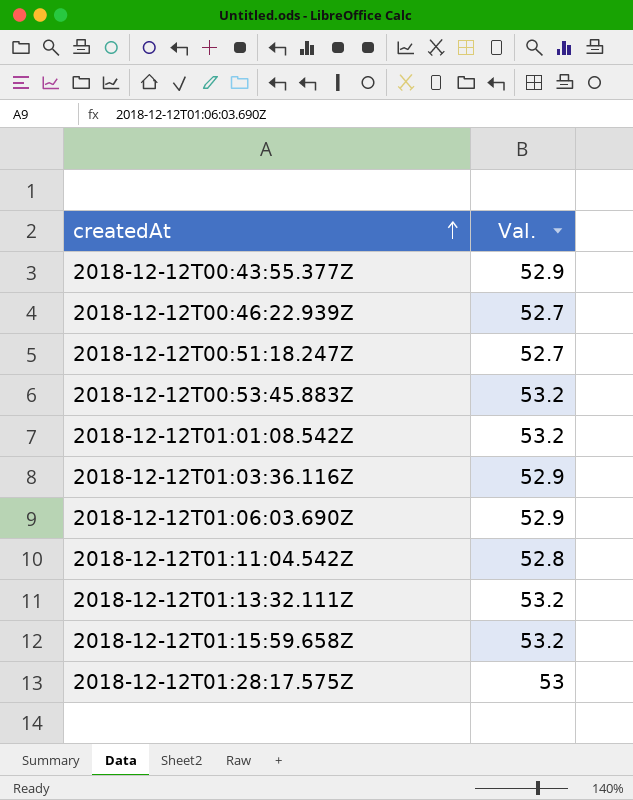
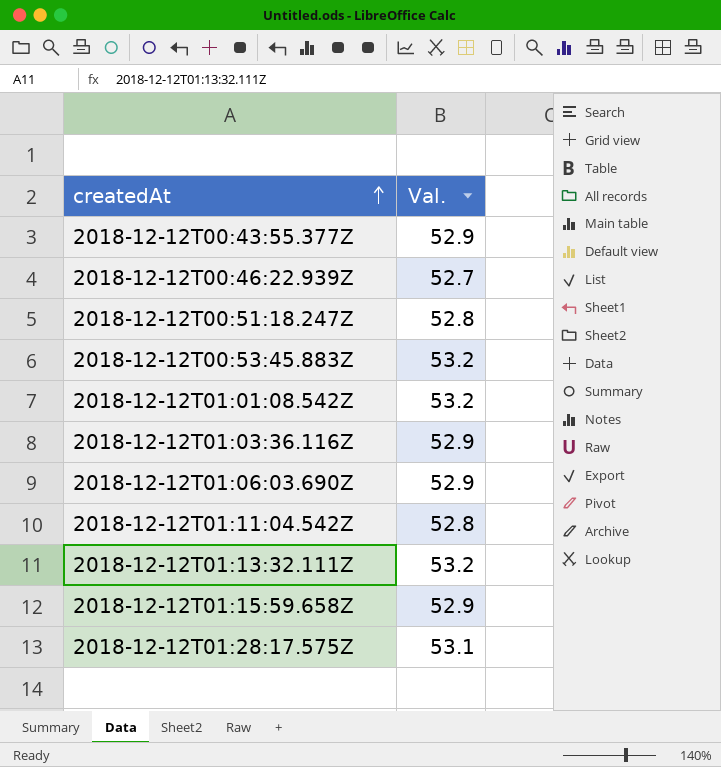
2018-12-12T00:51:18.247Z | Val.: 52.7 -> 52.8
2018-12-12T01:15:59.658Z | Val.: 53.2 -> 52.9
2018-12-12T01:28:17.575Z | Val.: 53 -> 53.1

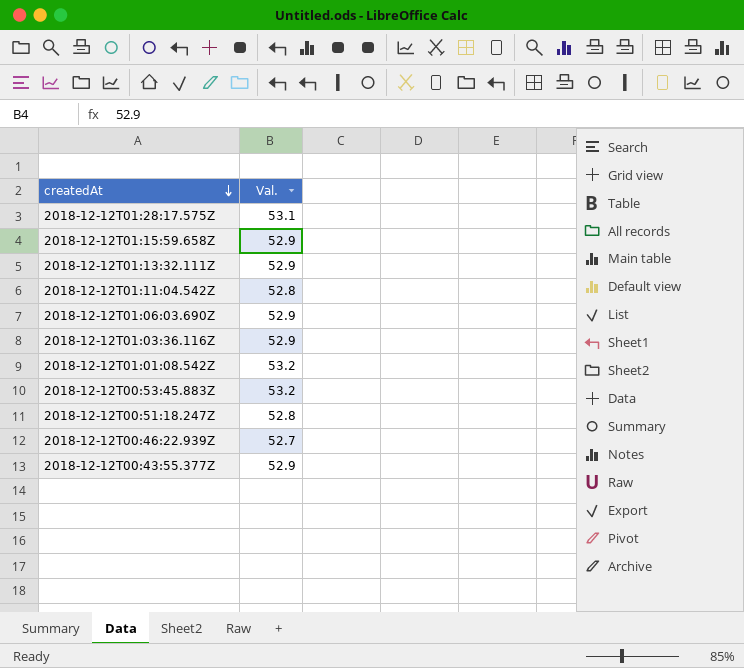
row order: createdAt ascending -> createdAt descending
2018-12-12T01:13:32.111Z | Val.: 53.2 -> 52.9

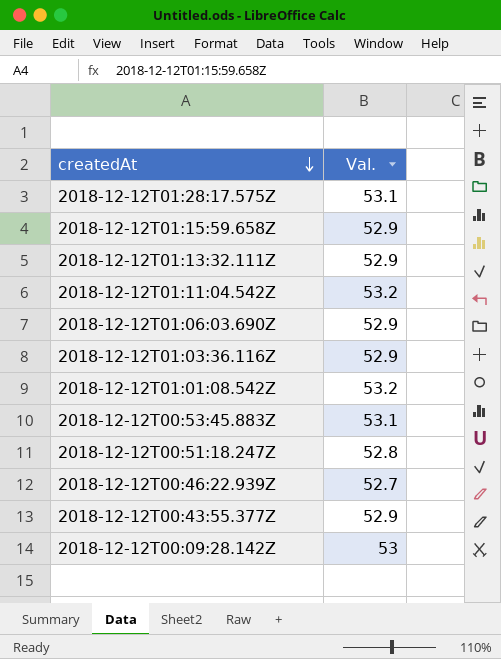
2018-12-12T01:11:04.542Z | Val.: 52.8 -> 53.2
2018-12-12T00:53:45.883Z | Val.: 53.2 -> 53.1
row 2018-12-12T00:09:28.142Z: none -> 53

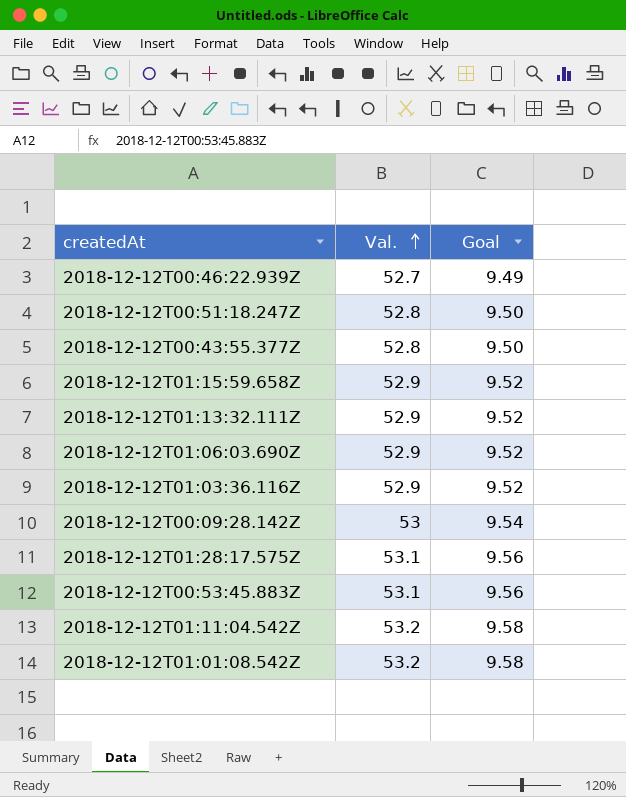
row order: createdAt descending -> Val. ascending
column Goal | formula: none -> [Val.] * 0.18
2018-12-12T00:43:55.377Z | Val.: 52.9 -> 52.8

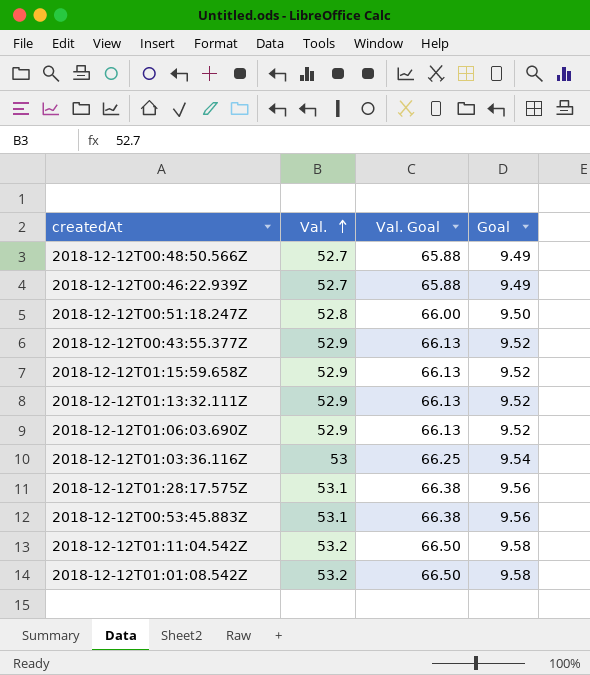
column Val. Goal | formula: none -> [Val.] * 1.25
row 2018-12-12T00:09:28.142Z: 53 | 9.54 -> none
row 2018-12-12T00:48:50.566Z: none -> 52.7 | 65.88 | 9.49
2018-12-12T00:43:55.377Z | Val.: 52.8 -> 52.9
2018-12-12T00:43:55.377Z | Goal: 9.50 -> 9.52
2018-12-12T01:03:36.116Z | Val.: 52.9 -> 53
2018-12-12T01:03:36.116Z | Goal: 9.52 -> 9.54

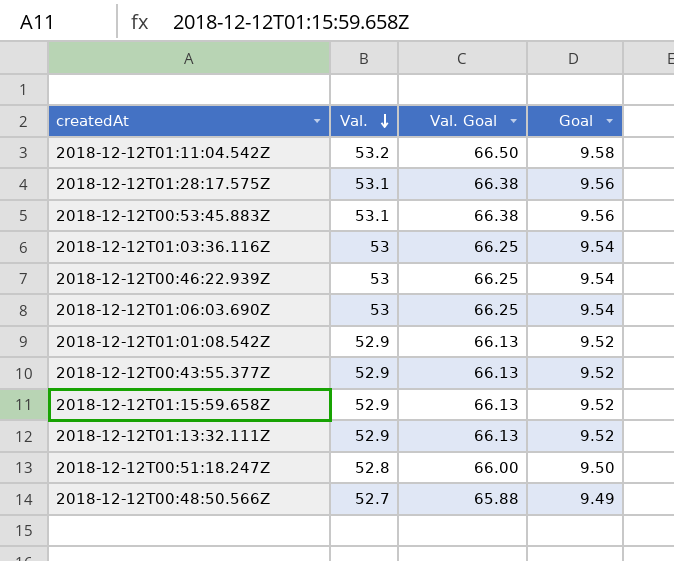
row order: Val. ascending -> Val. descending
2018-12-12T00:46:22.939Z | Val.: 52.7 -> 53
2018-12-12T00:46:22.939Z | Val. Goal: 65.88 -> 66.25
2018-12-12T00:46:22.939Z | Goal: 9.49 -> 9.54
2018-12-12T01:06:03.690Z | Val.: 52.9 -> 53
2018-12-12T01:06:03.690Z | Val. Goal: 66.13 -> 66.25
2018-12-12T01:06:03.690Z | Goal: 9.52 -> 9.54
2018-12-12T01:01:08.542Z | Val.: 53.2 -> 52.9
2018-12-12T01:01:08.542Z | Val. Goal: 66.50 -> 66.13
2018-12-12T01:01:08.542Z | Goal: 9.58 -> 9.52

